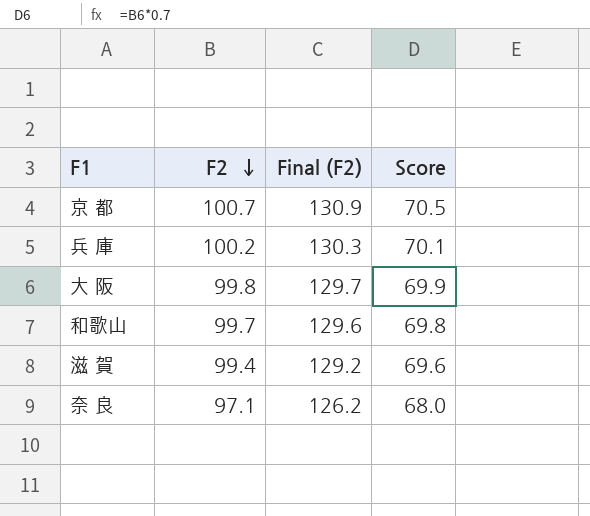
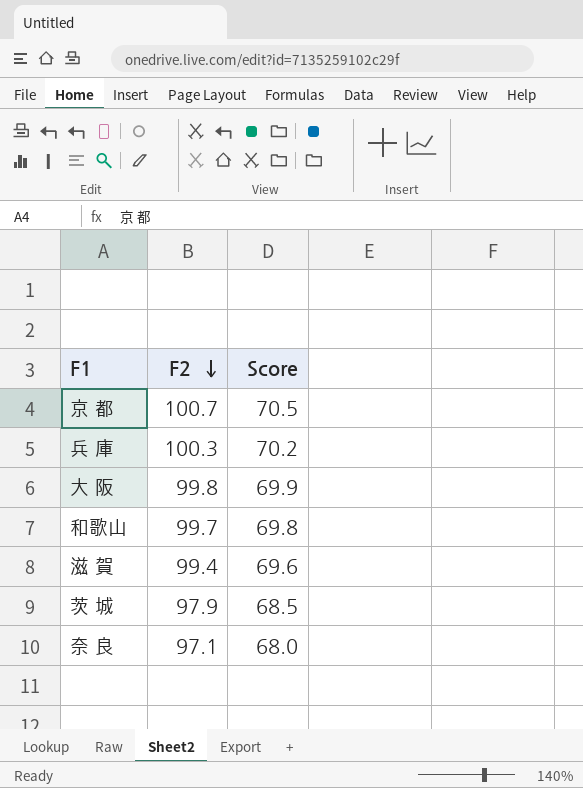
column Final (F2) | formula: [F2] * 1.3 -> none
兵 庫 | F2: 100.2 -> 100.3
兵 庫 | Score: 70.1 -> 70.2
row 茨 城: none -> 97.9 | 68.5

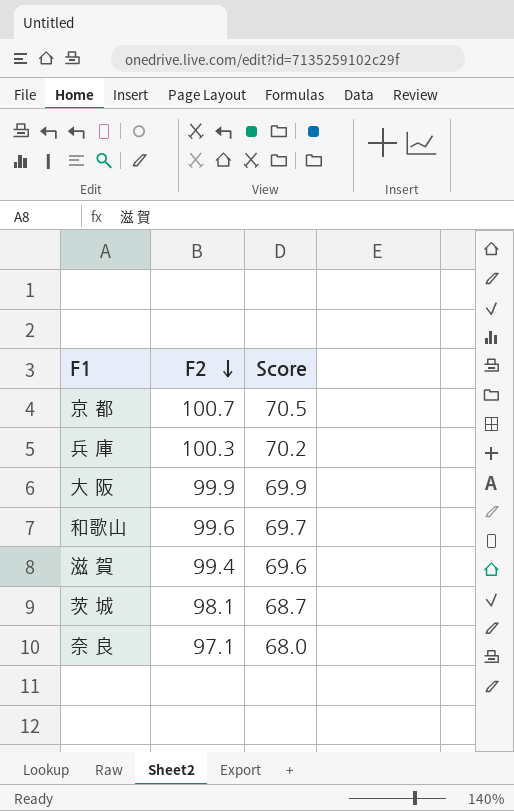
大 阪 | F2: 99.8 -> 99.9
和歌山 | F2: 99.7 -> 99.6
和歌山 | Score: 69.8 -> 69.7
茨 城 | F2: 97.9 -> 98.1
茨 城 | Score: 68.5 -> 68.7

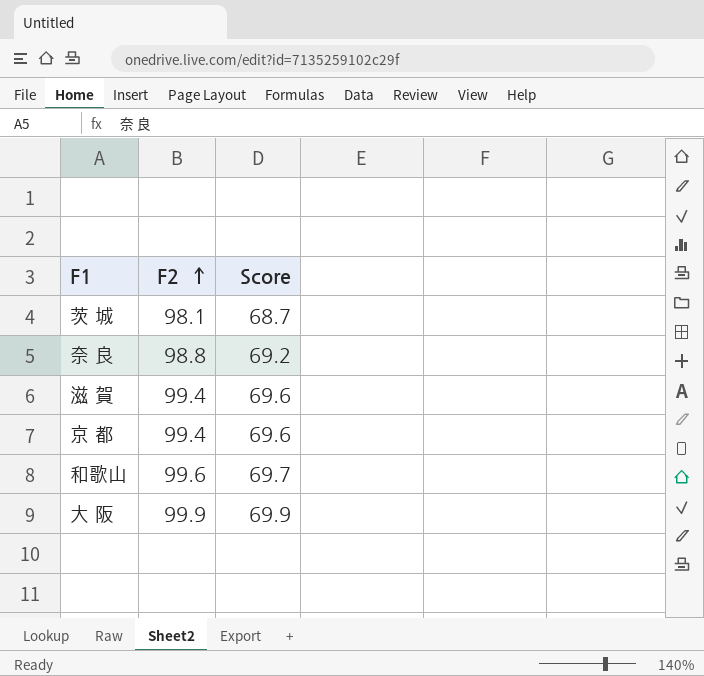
row order: F2 descending -> F2 ascending
row 兵 庫: 100.3 | 70.2 -> none
奈 良 | F2: 97.1 -> 98.8
奈 良 | Score: 68.0 -> 69.2
京 都 | F2: 100.7 -> 99.4
京 都 | Score: 70.5 -> 69.6

